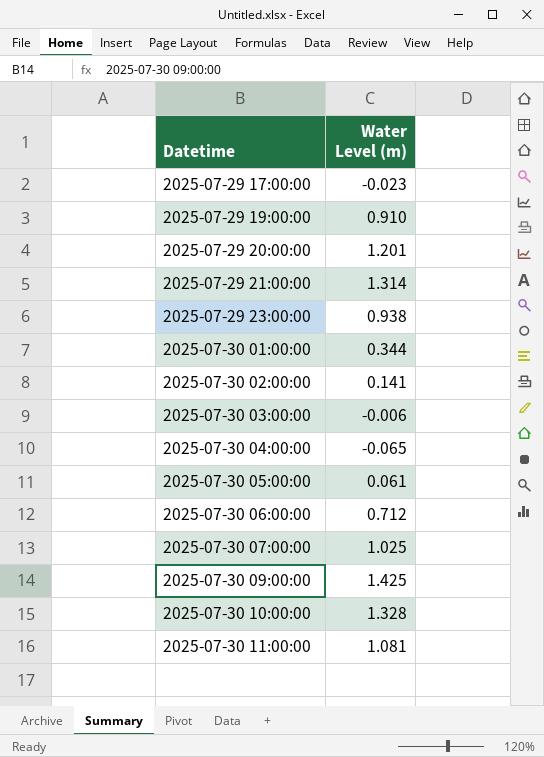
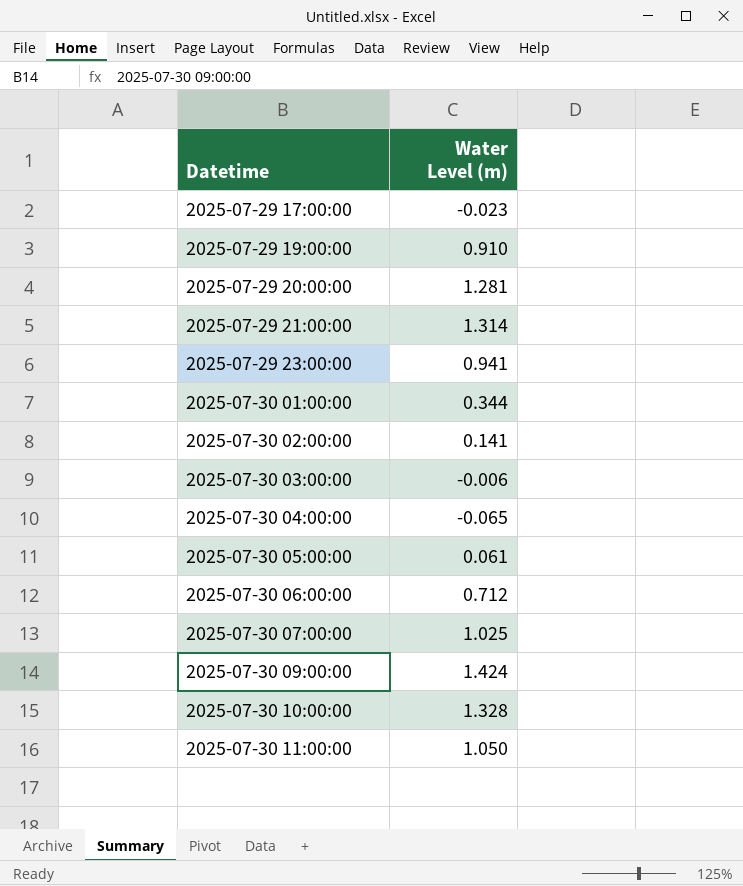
2025-07-29 20:00:00 | Water Level (m): 1.201 -> 1.281
2025-07-29 23:00:00 | Water Level (m): 0.938 -> 0.941
2025-07-30 09:00:00 | Water Level (m): 1.425 -> 1.424
2025-07-30 11:00:00 | Water Level (m): 1.081 -> 1.050

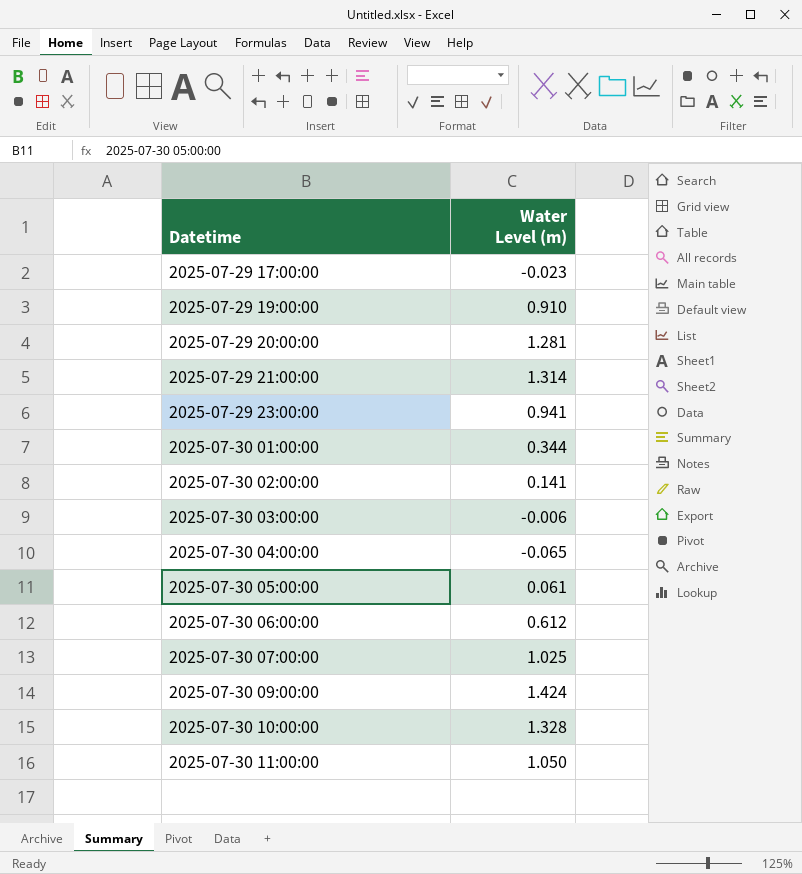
2025-07-30 06:00:00 | Water Level (m): 0.712 -> 0.612

